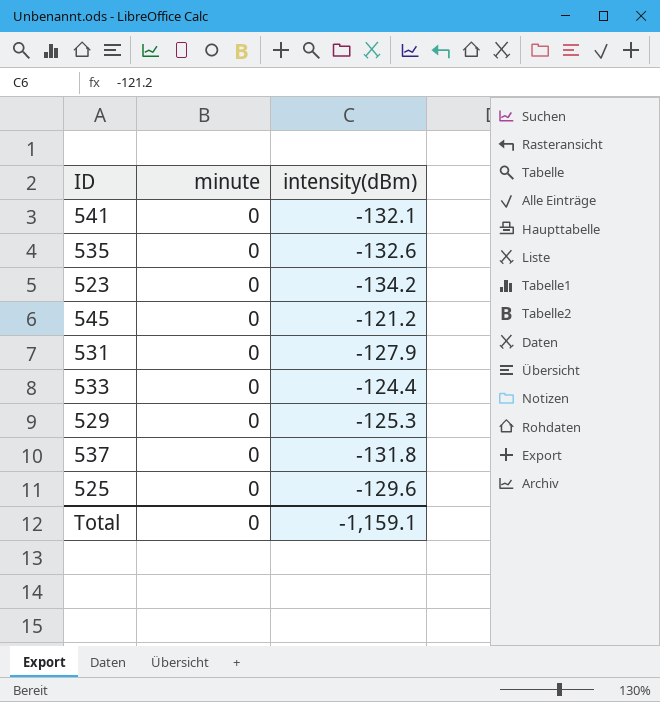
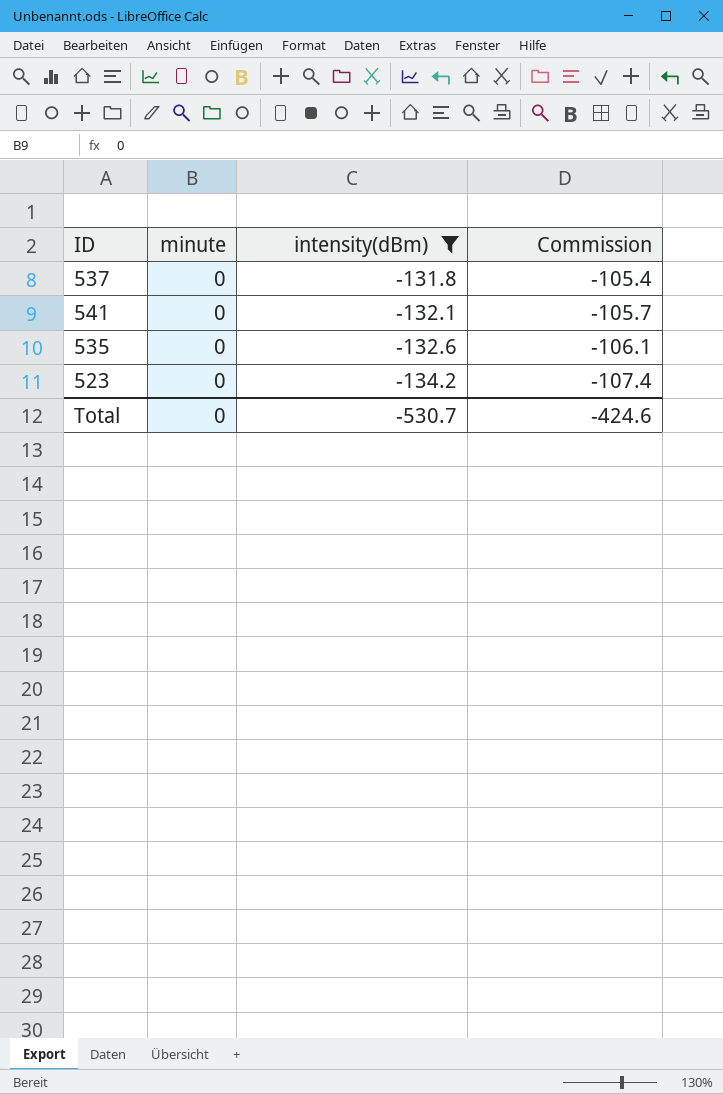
filter: none -> intensity(dBm) <= -131.8
row order: none -> intensity(dBm) descending
column Commission | formula: none -> [intensity(dBm)] * 0.8
Total | intensity(dBm): -1,159.1 -> -530.7

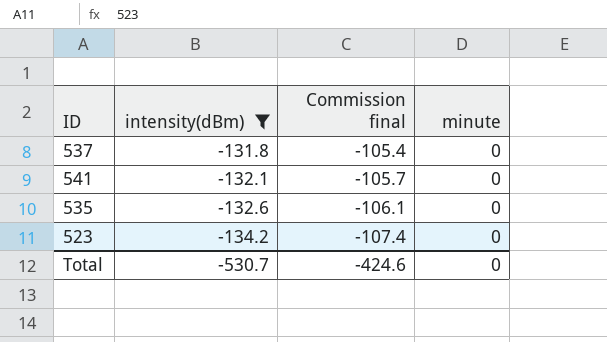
column name: Commission -> Commission final
column minute | position: 2 -> 4

